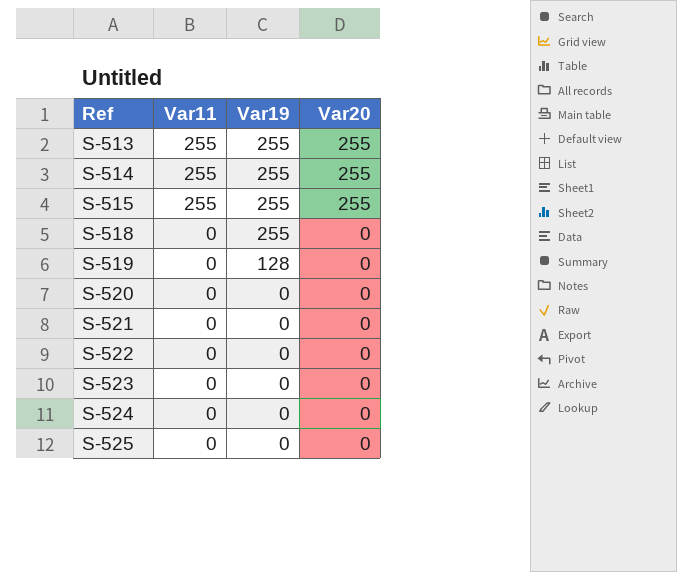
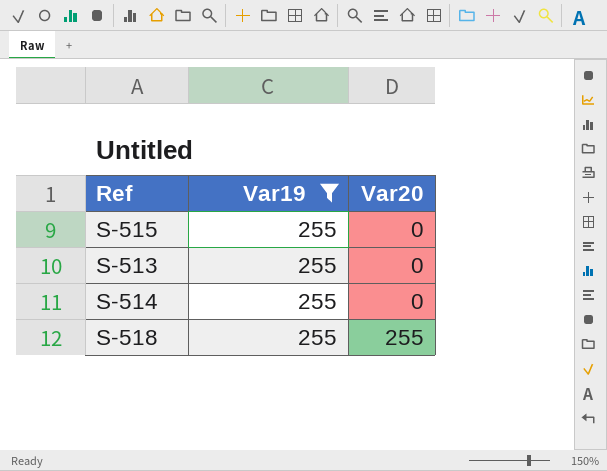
filter: none -> Var19 = 255
row order: Ref ascending -> Var20 ascending
column Var11 | position: 2 -> none
S-515 | Var20: 255 -> 0
S-513 | Var20: 255 -> 0
S-514 | Var20: 255 -> 0
S-518 | Var20: 0 -> 255

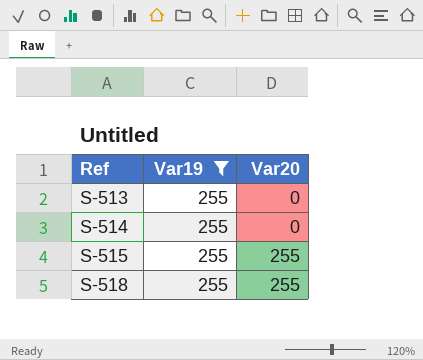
row order: Var20 ascending -> Ref ascending
S-515 | Var20: 0 -> 255

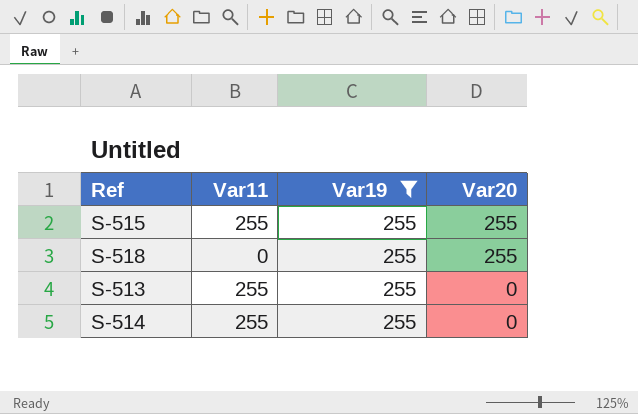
row order: Ref ascending -> Var20 descending
column Var11 | position: none -> 2

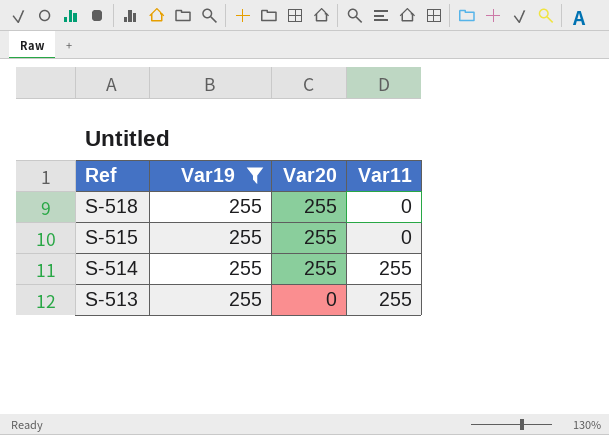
row order: Var20 descending -> Ref descending
column Var11 | position: 2 -> 4
S-515 | Var11: 255 -> 0
S-514 | Var20: 0 -> 255

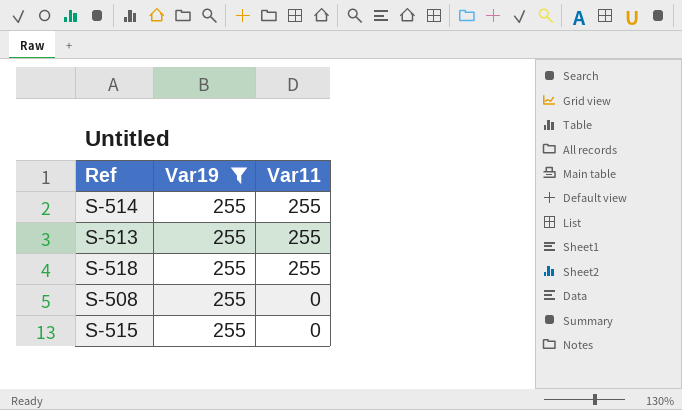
row order: Ref descending -> Var11 descending
column Var20 | position: 3 -> none
S-518 | Var11: 0 -> 255
row S-508: none -> 255 | 0

